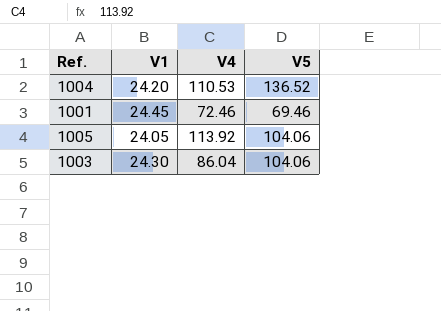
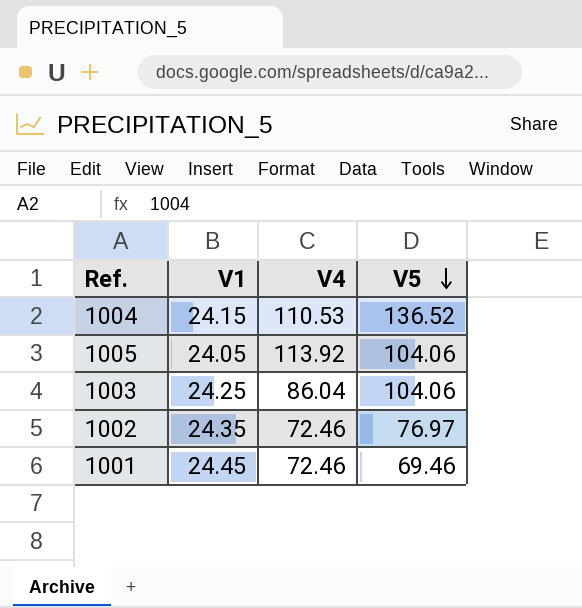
row order: none -> V5 descending
1004 | V1: 24.20 -> 24.15
1003 | V1: 24.30 -> 24.25
row 1002: none -> 24.35 | 72.46 | 76.97

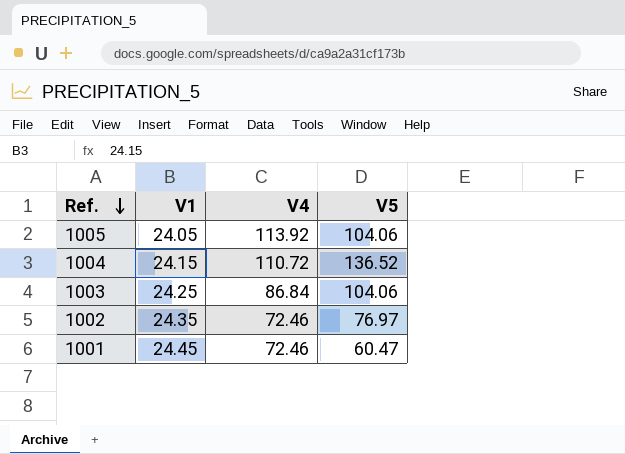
row order: V5 descending -> Ref. descending
1004 | V4: 110.53 -> 110.72
1003 | V4: 86.04 -> 86.84
1001 | V5: 69.46 -> 60.47

